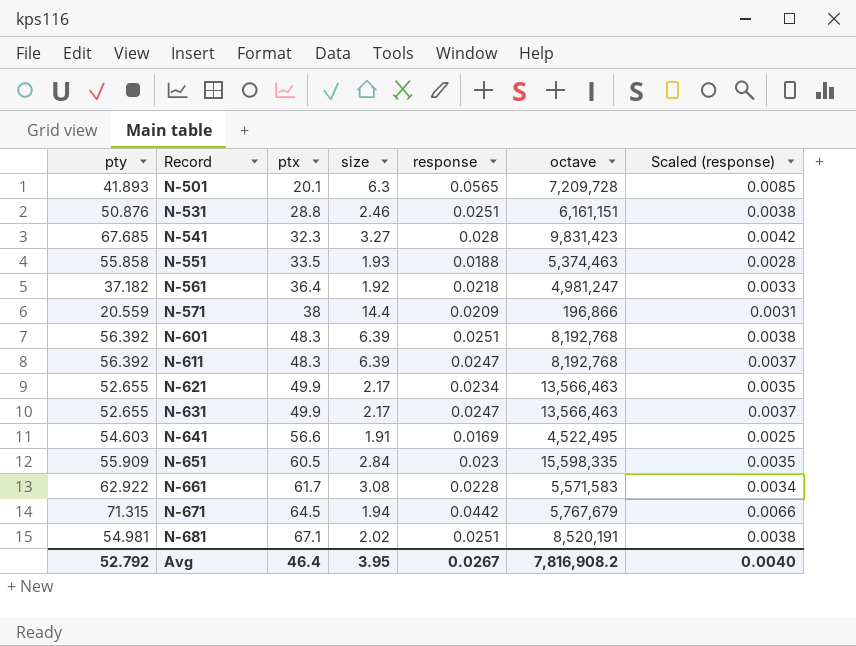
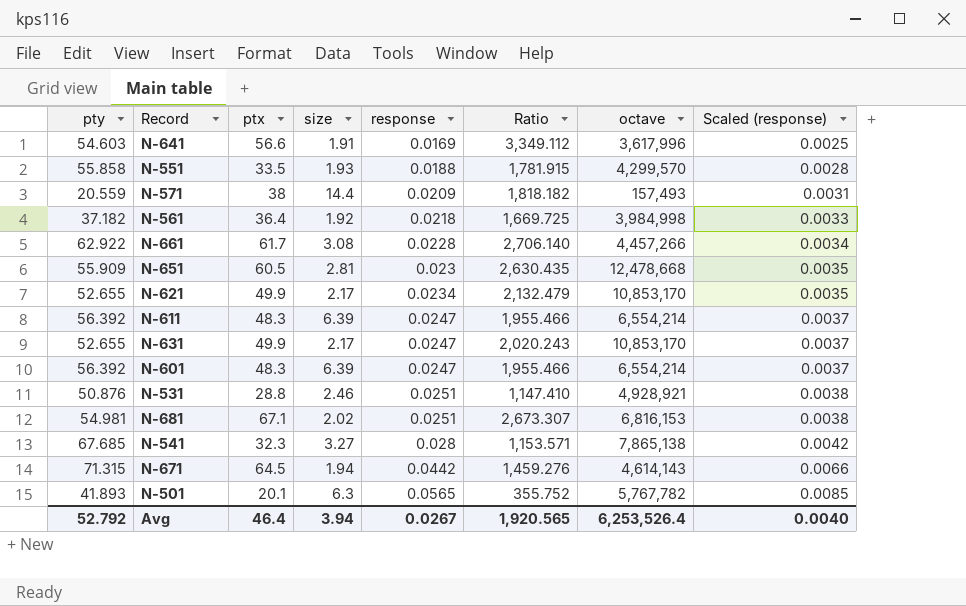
row order: Record ascending -> response ascending
column Ratio | formula: none -> [ptx] / [response]
N-641 | octave: 4,522,495 -> 3,617,996
N-551 | octave: 5,374,463 -> 4,299,570
N-571 | octave: 196,866 -> 157,493
N-561 | octave: 4,981,247 -> 3,984,998
N-661 | octave: 5,571,583 -> 4,457,266
N-651 | size: 2.84 -> 2.81
N-651 | octave: 15,598,335 -> 12,478,668
N-621 | octave: 13,566,463 -> 10,853,170
N-611 | octave: 8,192,768 -> 6,554,214
N-631 | octave: 13,566,463 -> 10,853,170
N-601 | response: 0.0251 -> 0.0247
N-601 | octave: 8,192,768 -> 6,554,214
N-601 | Scaled (response): 0.0038 -> 0.0037
N-531 | octave: 6,161,151 -> 4,928,921
N-681 | octave: 8,520,191 -> 6,816,153
N-541 | octave: 9,831,423 -> 7,865,138
N-671 | octave: 5,767,679 -> 4,614,143
N-501 | octave: 7,209,728 -> 5,767,782
Avg | size: 3.95 -> 3.94
Avg | octave: 7,816,908.2 -> 6,253,526.4

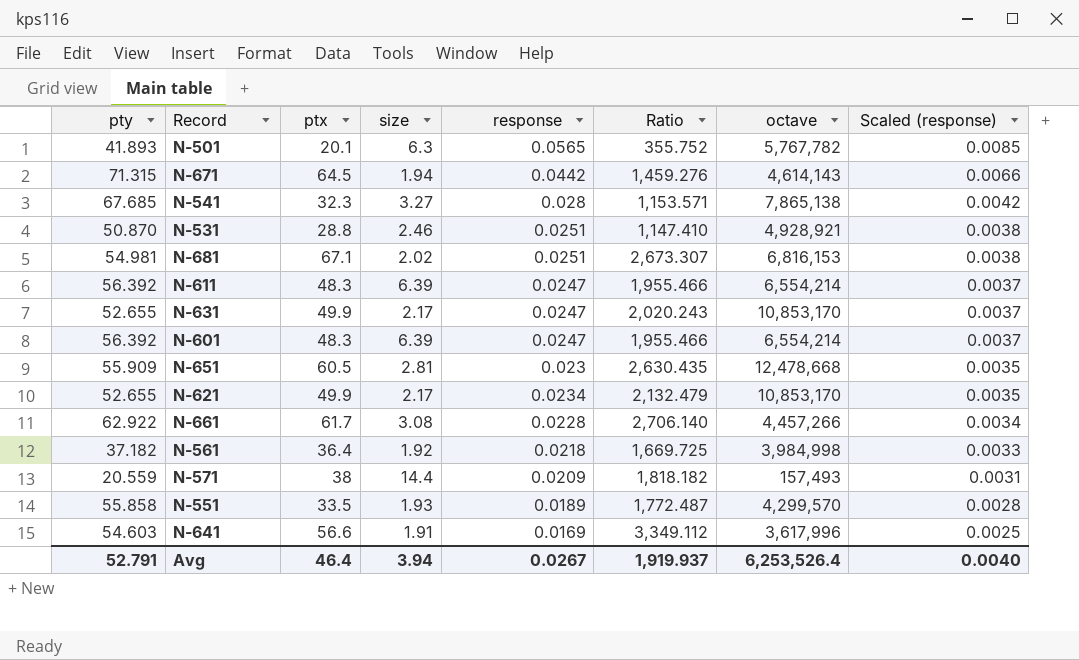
row order: response ascending -> Scaled (response) descending
N-531 | pty: 50.876 -> 50.870
N-551 | response: 0.0188 -> 0.0189
N-551 | Ratio: 1,781.915 -> 1,772.487
Avg | pty: 52.792 -> 52.791
Avg | Ratio: 1,920.565 -> 1,919.937

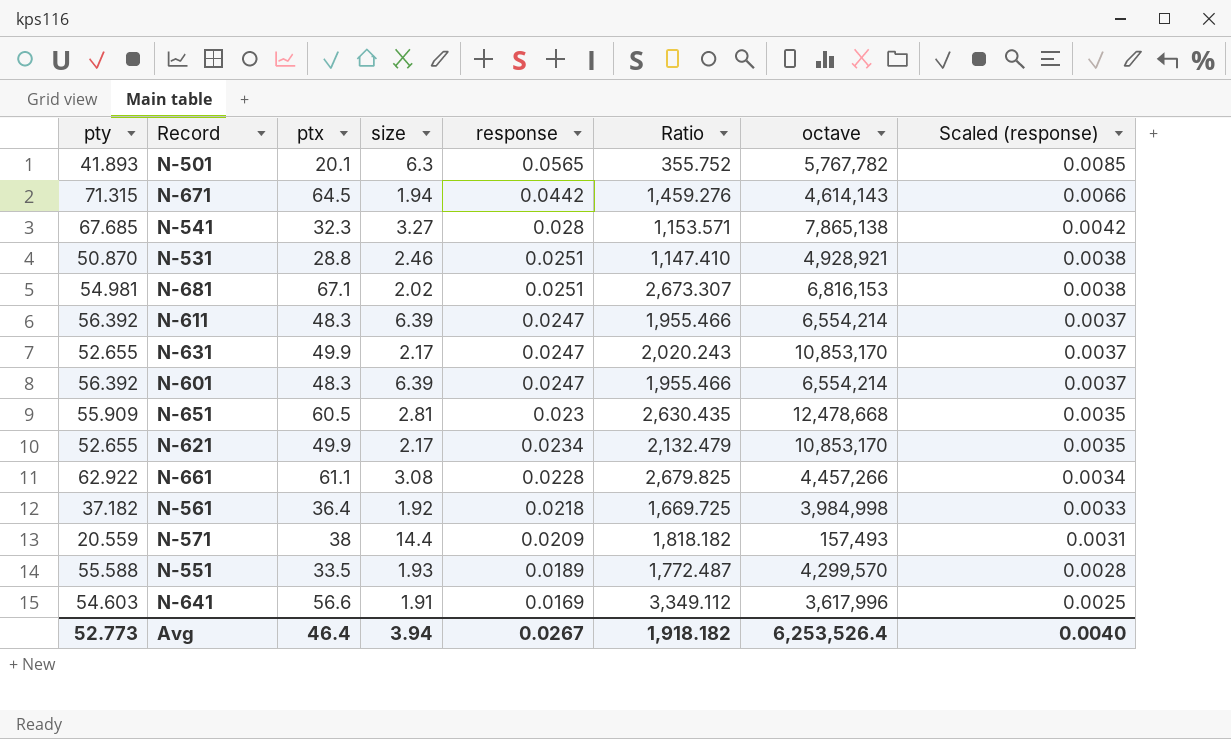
N-661 | ptx: 61.7 -> 61.1
N-661 | Ratio: 2,706.140 -> 2,679.825
N-551 | pty: 55.858 -> 55.588
Avg | pty: 52.791 -> 52.773
Avg | Ratio: 1,919.937 -> 1,918.182

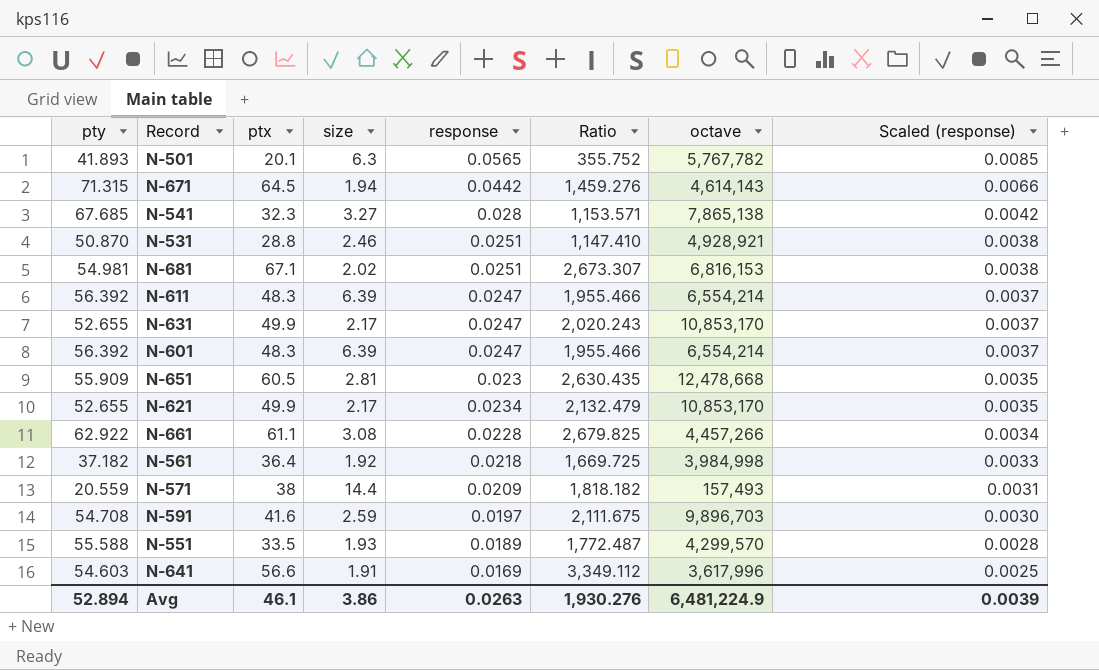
row N-591: none -> 54.708 | 41.6 | 2.59 | 0.0197 | 2,111.675 | 9,896,703 | 0.0030
Avg | pty: 52.773 -> 52.894
Avg | ptx: 46.4 -> 46.1
Avg | size: 3.94 -> 3.86
Avg | response: 0.0267 -> 0.0263
Avg | Ratio: 1,918.182 -> 1,930.276
Avg | octave: 6,253,526.4 -> 6,481,224.9
Avg | Scaled (response): 0.0040 -> 0.0039

